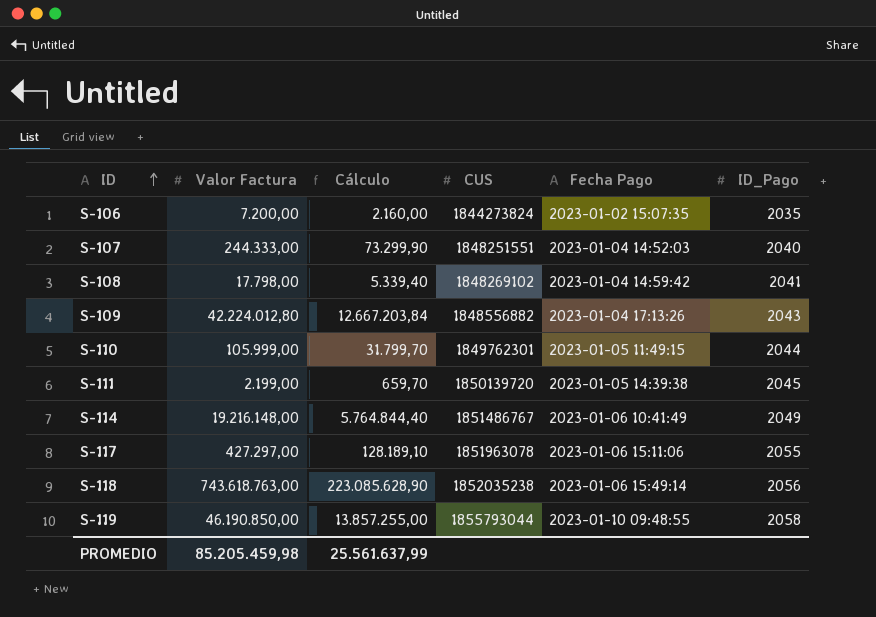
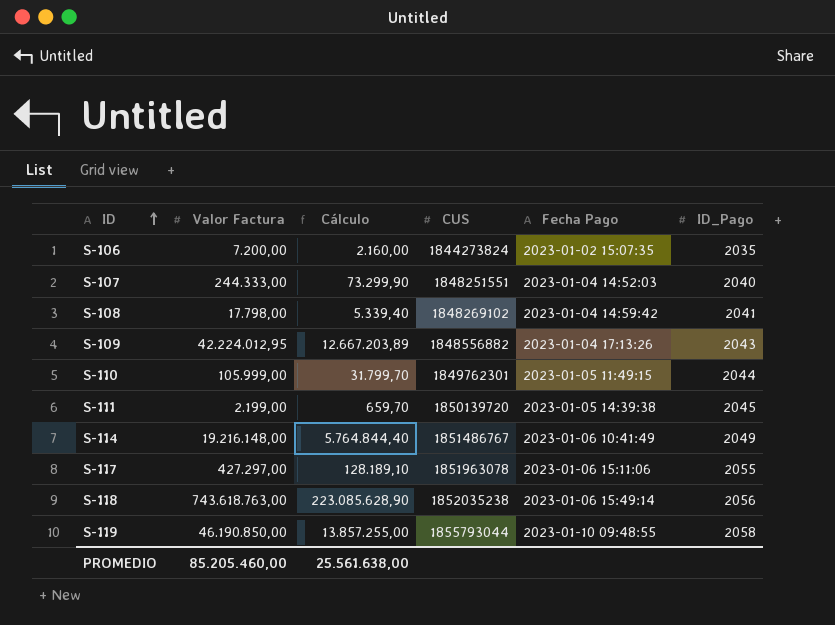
S-109 | Valor Factura: 42.224.012,80 -> 42.224.012,95
S-109 | Cálculo: 12.667.203,84 -> 12.667.203,89
PROMEDIO | Valor Factura: 85.205.459,98 -> 85.205.460,00
PROMEDIO | Cálculo: 25.561.637,99 -> 25.561.638,00

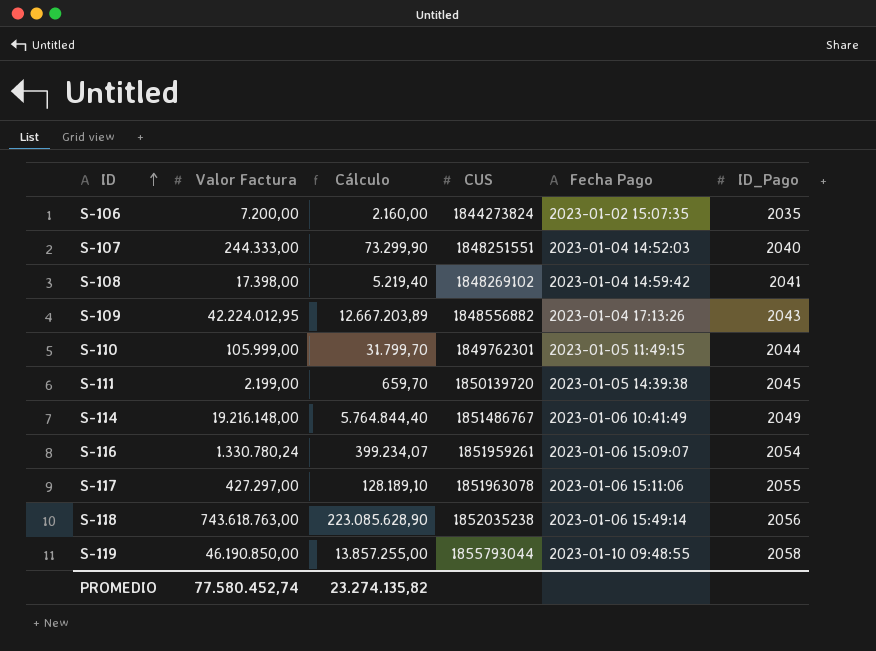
S-108 | Valor Factura: 17.798,00 -> 17.398,00
S-108 | Cálculo: 5.339,40 -> 5.219,40
row S-116: none -> 1.330.780,24 | 399.234,07 | 1851959261 | 2023-01-06 15:09:07 | 2054
PROMEDIO | Valor Factura: 85.205.460,00 -> 77.580.452,74
PROMEDIO | Cálculo: 25.561.638,00 -> 23.274.135,82

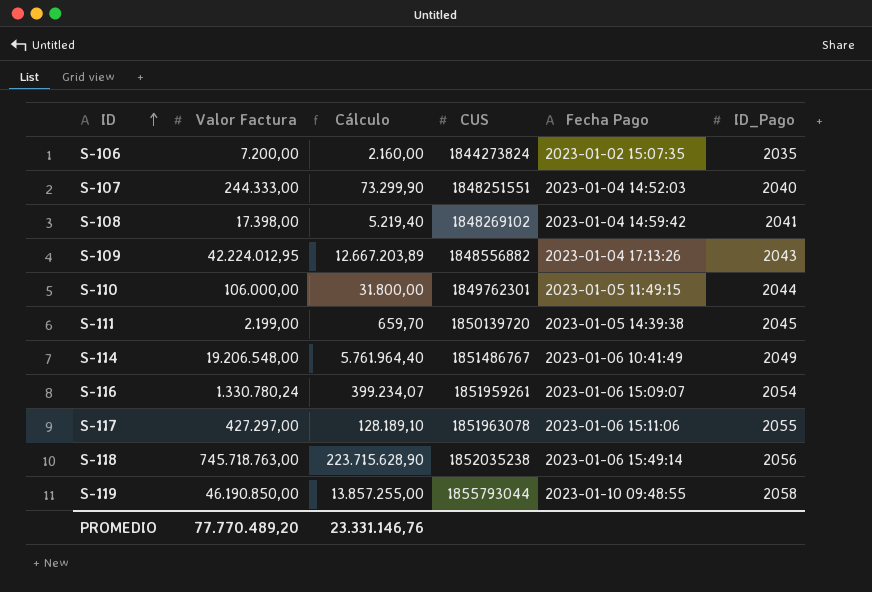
S-110 | Valor Factura: 105.999,00 -> 106.000,00
S-110 | Cálculo: 31.799,70 -> 31.800,00
S-114 | Valor Factura: 19.216.148,00 -> 19.206.548,00
S-114 | Cálculo: 5.764.844,40 -> 5.761.964,40
S-118 | Valor Factura: 743.618.763,00 -> 745.718.763,00
S-118 | Cálculo: 223.085.628,90 -> 223.715.628,90
PROMEDIO | Valor Factura: 77.580.452,74 -> 77.770.489,20
PROMEDIO | Cálculo: 23.274.135,82 -> 23.331.146,76

